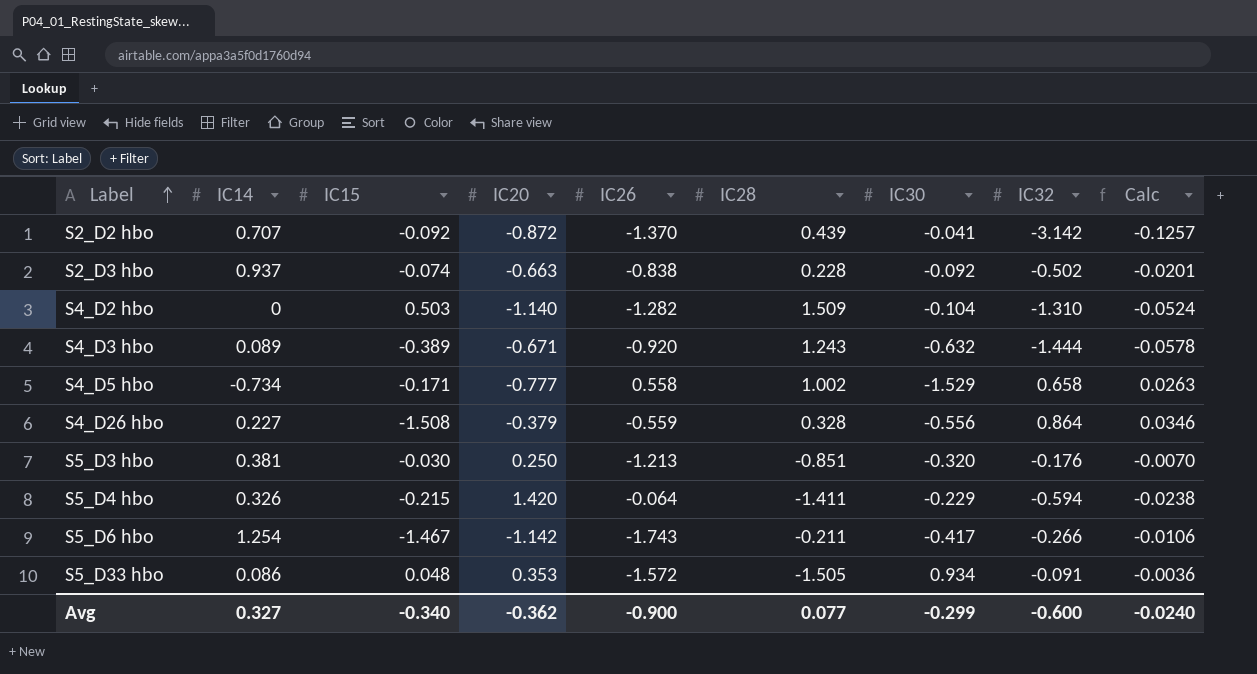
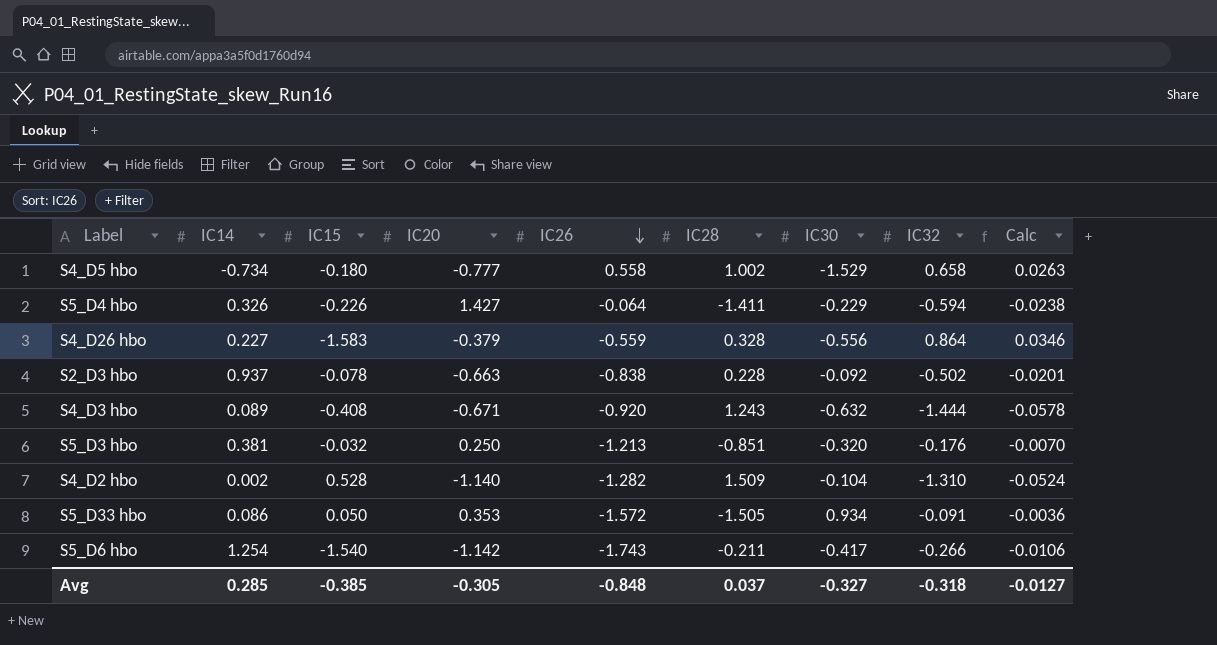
row order: Label ascending -> IC26 descending
row S2_D2 hbo: 0.707 | -0.092 | -0.872 | -1.370 | 0.439 | -0.041 | -3.142 | -0.1257 -> none
S4_D5 hbo | IC15: -0.171 -> -0.180
S5_D4 hbo | IC15: -0.215 -> -0.226
S5_D4 hbo | IC20: 1.420 -> 1.427
S4_D26 hbo | IC15: -1.508 -> -1.583
S2_D3 hbo | IC15: -0.074 -> -0.078
S4_D3 hbo | IC15: -0.389 -> -0.408
S5_D3 hbo | IC15: -0.030 -> -0.032
S4_D2 hbo | IC14: 0 -> 0.002
S4_D2 hbo | IC15: 0.503 -> 0.528
S5_D33 hbo | IC15: 0.048 -> 0.050
S5_D6 hbo | IC15: -1.467 -> -1.540
Avg | IC14: 0.327 -> 0.285
Avg | IC15: -0.340 -> -0.385
Avg | IC20: -0.362 -> -0.305
Avg | IC26: -0.900 -> -0.848
Avg | IC28: 0.077 -> 0.037
Avg | IC30: -0.299 -> -0.327
Avg | IC32: -0.600 -> -0.318
Avg | Calc: -0.0240 -> -0.0127

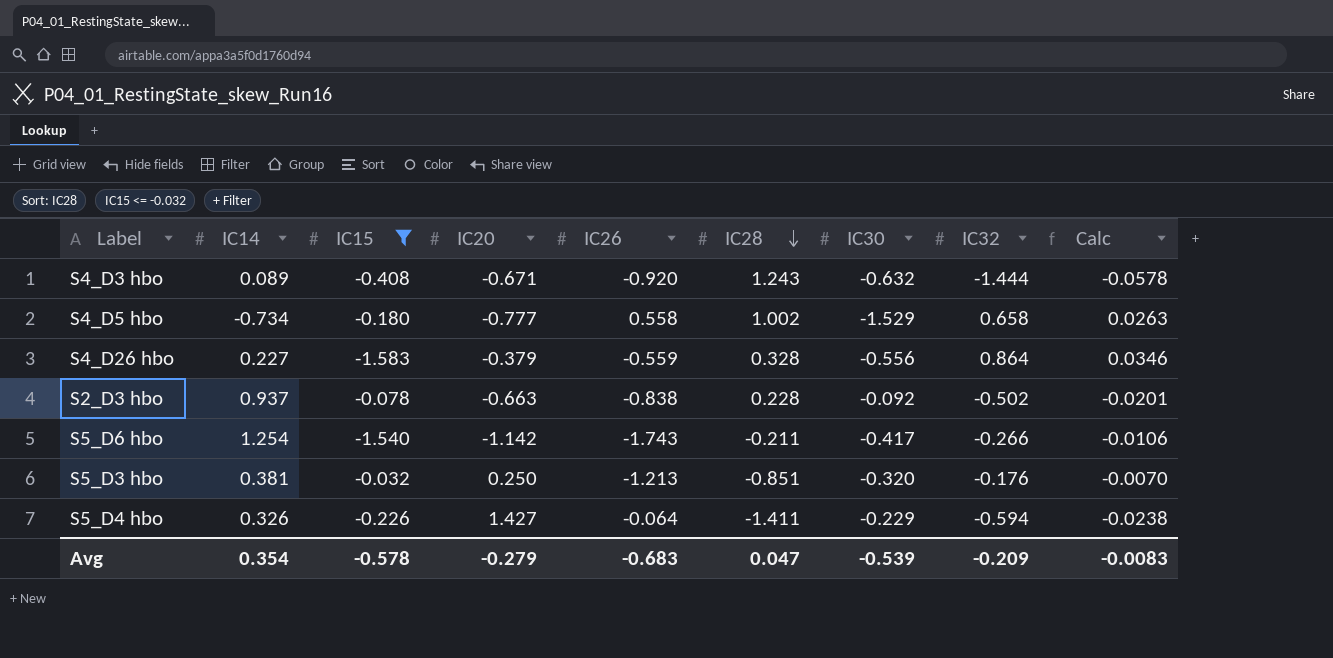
filter: none -> IC15 <= -0.032
row order: IC26 descending -> IC28 descending
Avg | IC14: 0.285 -> 0.354
Avg | IC15: -0.385 -> -0.578
Avg | IC20: -0.305 -> -0.279
Avg | IC26: -0.848 -> -0.683
Avg | IC28: 0.037 -> 0.047
Avg | IC30: -0.327 -> -0.539
Avg | IC32: -0.318 -> -0.209
Avg | Calc: -0.0127 -> -0.0083

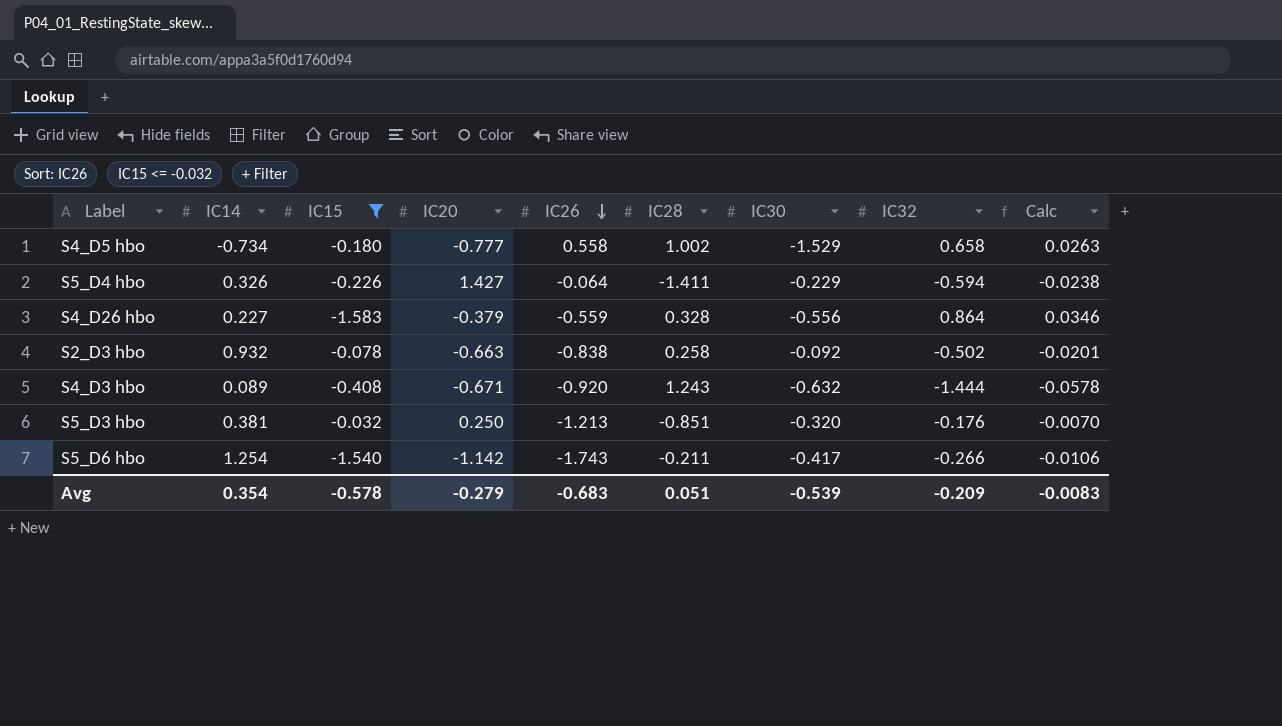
row order: IC28 descending -> IC26 descending
S2_D3 hbo | IC14: 0.937 -> 0.932
S2_D3 hbo | IC28: 0.228 -> 0.258
Avg | IC28: 0.047 -> 0.051

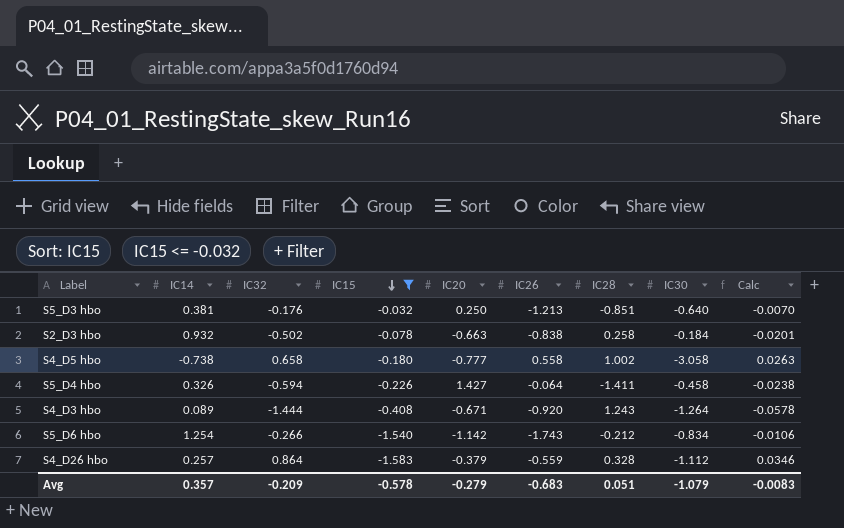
row order: IC26 descending -> IC15 descending
column IC32 | position: 8 -> 3
S5_D3 hbo | IC30: -0.320 -> -0.640
S2_D3 hbo | IC30: -0.092 -> -0.184
S4_D5 hbo | IC14: -0.734 -> -0.738
S4_D5 hbo | IC30: -1.529 -> -3.058
S5_D4 hbo | IC30: -0.229 -> -0.458
S4_D3 hbo | IC30: -0.632 -> -1.264
S5_D6 hbo | IC28: -0.211 -> -0.212
S5_D6 hbo | IC30: -0.417 -> -0.834
S4_D26 hbo | IC14: 0.227 -> 0.257
S4_D26 hbo | IC30: -0.556 -> -1.112
Avg | IC14: 0.354 -> 0.357
Avg | IC30: -0.539 -> -1.079

